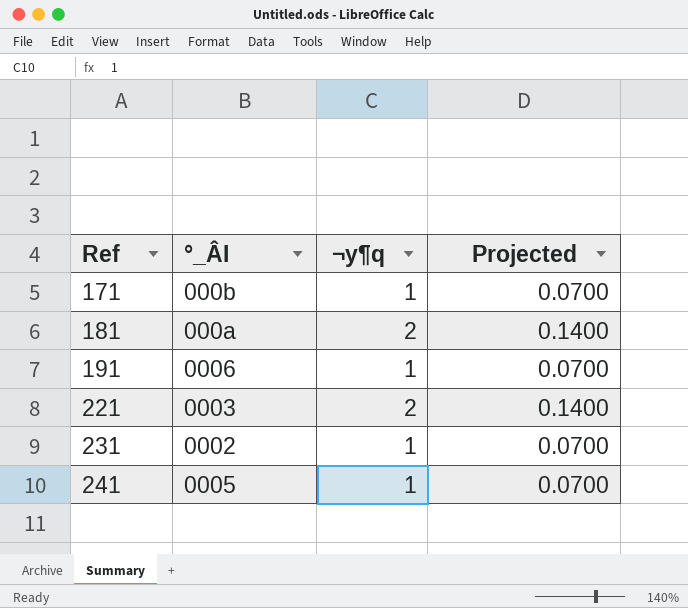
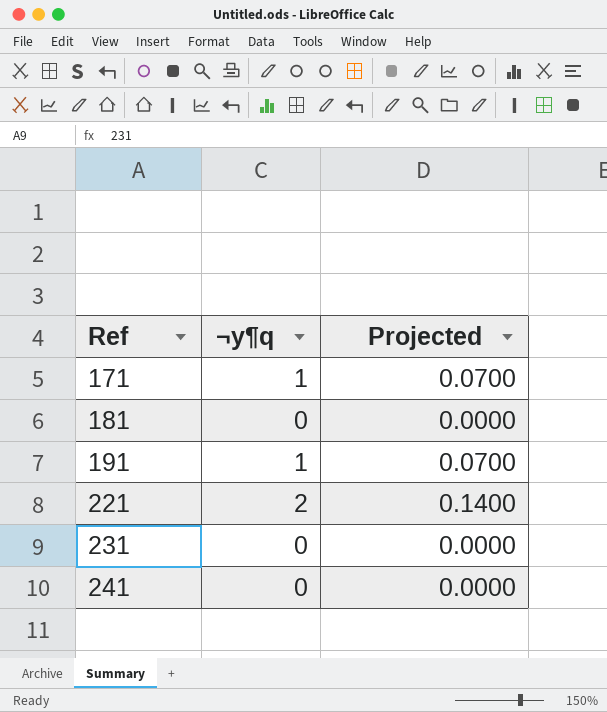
column °_ÂI | position: 2 -> none
181 | ¬y¶q: 2 -> 0
181 | Projected: 0.1400 -> 0.0000
231 | ¬y¶q: 1 -> 0
231 | Projected: 0.0700 -> 0.0000
241 | ¬y¶q: 1 -> 0
241 | Projected: 0.0700 -> 0.0000

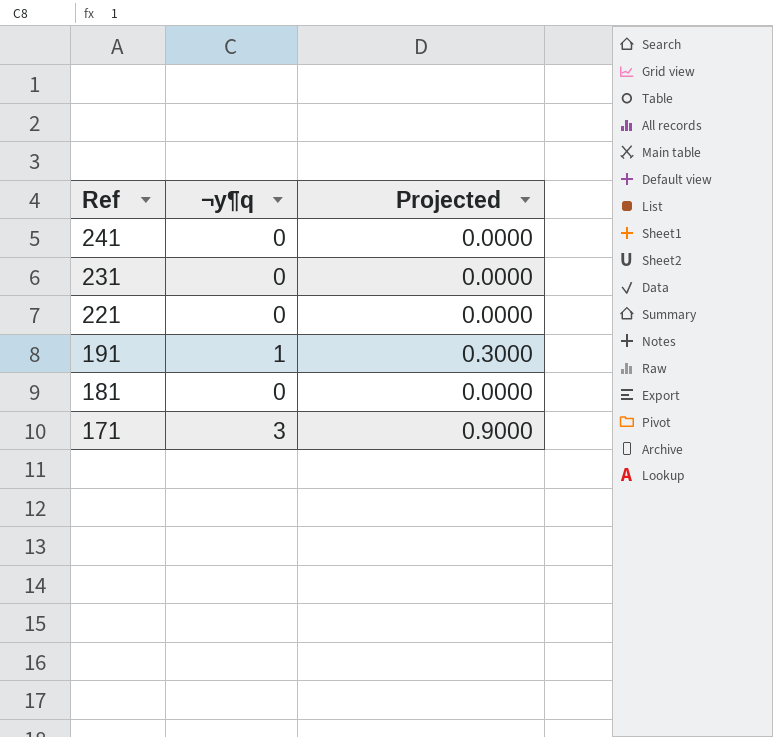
row order: Ref ascending -> Ref descending
column Projected | formula: [¬y¶q] * 0.07 -> [¬y¶q] * 0.3
221 | ¬y¶q: 2 -> 0
171 | ¬y¶q: 1 -> 3

